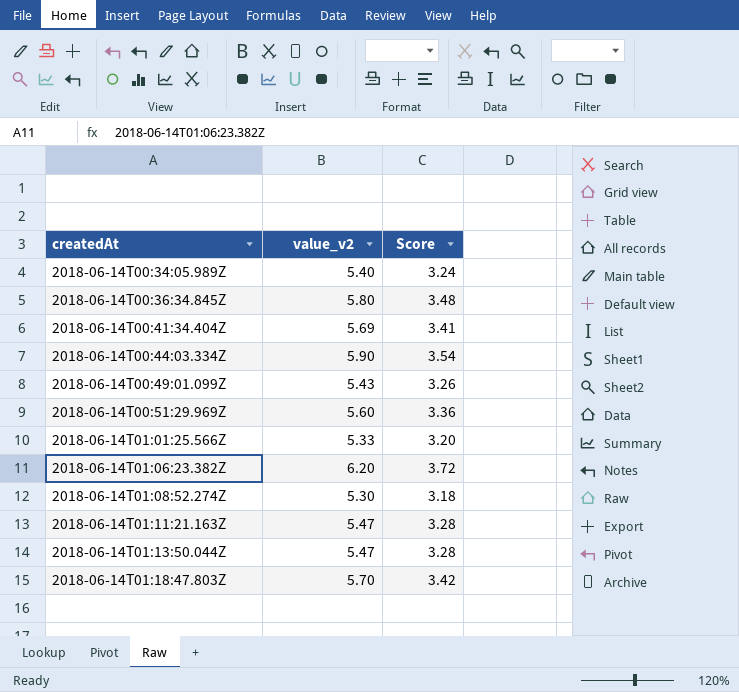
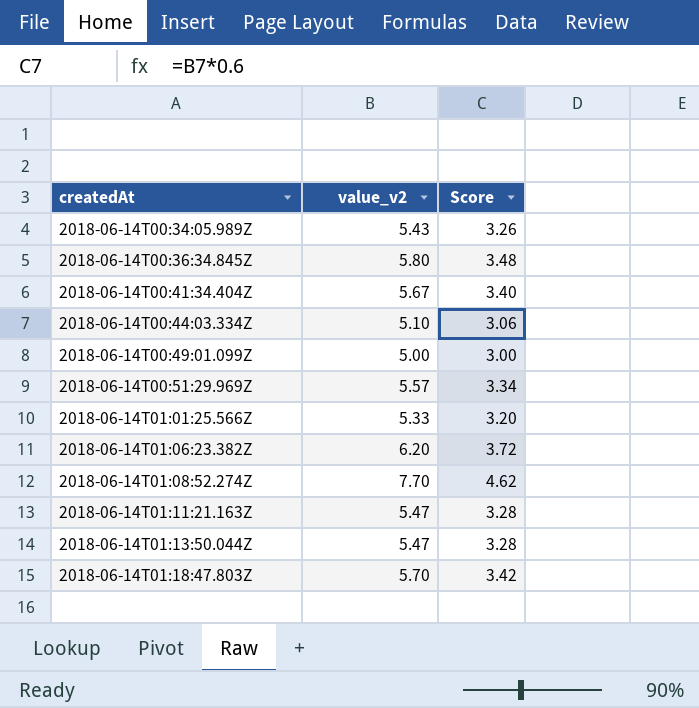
2018-06-14T00:34:05.989Z | value_v2: 5.40 -> 5.43
2018-06-14T00:34:05.989Z | Score: 3.24 -> 3.26
2018-06-14T00:41:34.404Z | value_v2: 5.69 -> 5.67
2018-06-14T00:41:34.404Z | Score: 3.41 -> 3.40
2018-06-14T00:44:03.334Z | value_v2: 5.90 -> 5.10
2018-06-14T00:44:03.334Z | Score: 3.54 -> 3.06
2018-06-14T00:49:01.099Z | value_v2: 5.43 -> 5.00
2018-06-14T00:49:01.099Z | Score: 3.26 -> 3.00
2018-06-14T00:51:29.969Z | value_v2: 5.60 -> 5.57
2018-06-14T00:51:29.969Z | Score: 3.36 -> 3.34
2018-06-14T01:08:52.274Z | value_v2: 5.30 -> 7.70
2018-06-14T01:08:52.274Z | Score: 3.18 -> 4.62

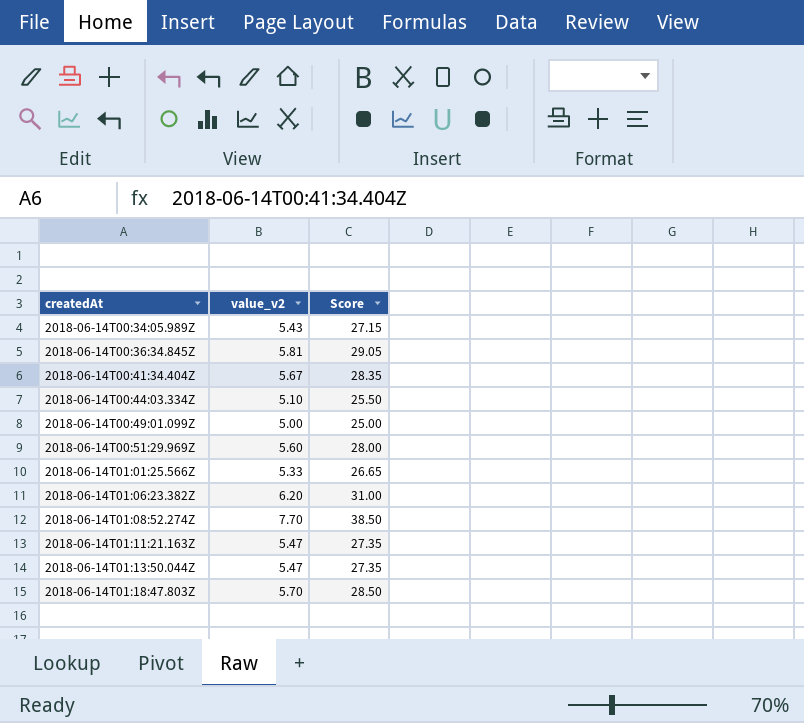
column Score | formula: [value_v2] * 0.6 -> [value_v2] * 5
2018-06-14T00:36:34.845Z | value_v2: 5.80 -> 5.81
2018-06-14T00:51:29.969Z | value_v2: 5.57 -> 5.60

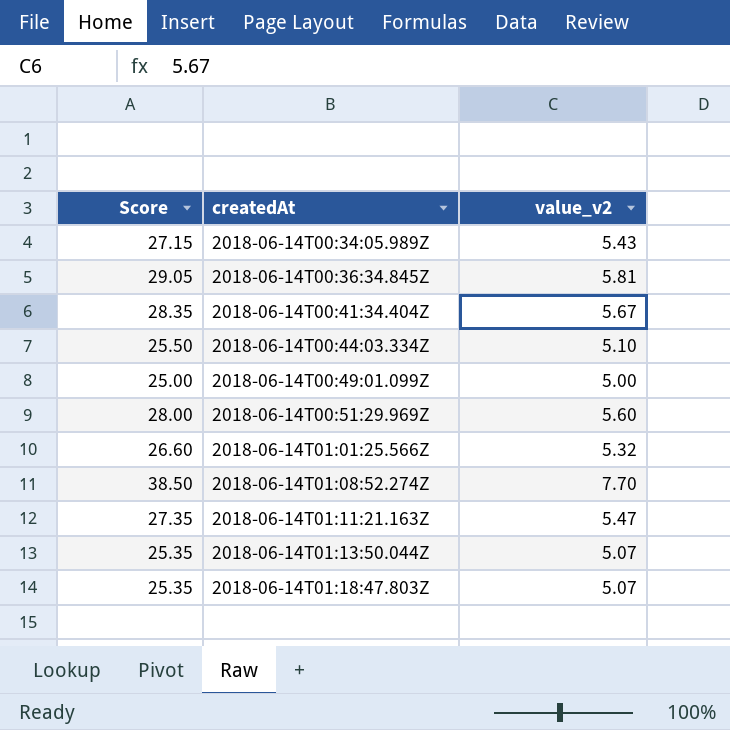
column Score | position: 3 -> 1
row 2018-06-14T01:06:23.382Z: 6.20 | 31.00 -> none
2018-06-14T01:01:25.566Z | Score: 26.65 -> 26.60
2018-06-14T01:01:25.566Z | value_v2: 5.33 -> 5.32
2018-06-14T01:13:50.044Z | Score: 27.35 -> 25.35
2018-06-14T01:13:50.044Z | value_v2: 5.47 -> 5.07
2018-06-14T01:18:47.803Z | Score: 28.50 -> 25.35
2018-06-14T01:18:47.803Z | value_v2: 5.70 -> 5.07

